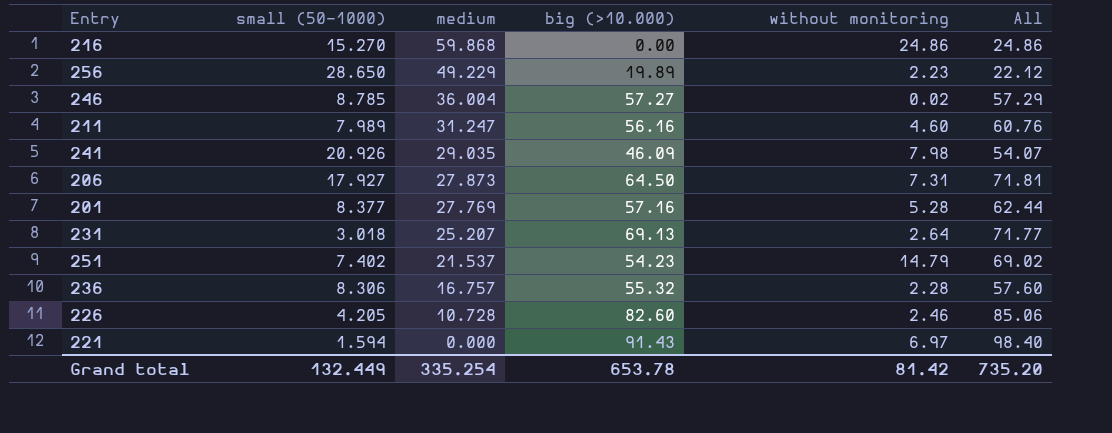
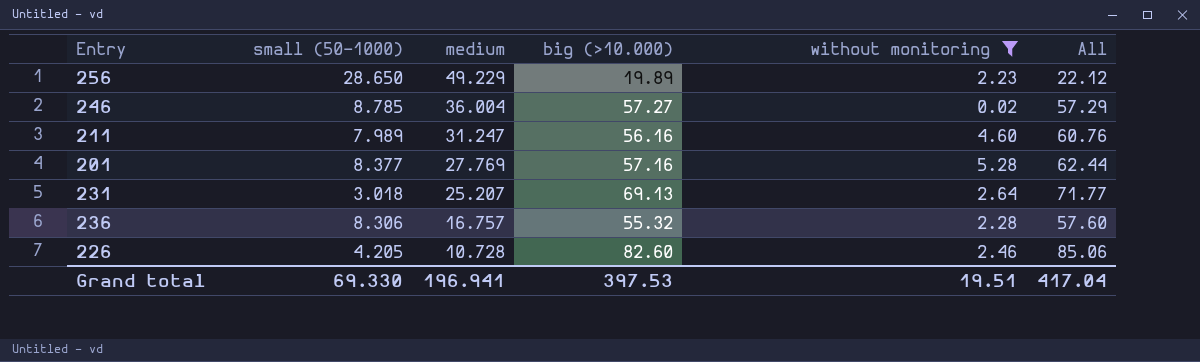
filter: none -> without monitoring <= 5.28
Grand total | small (50-1000): 132.449 -> 69.330
Grand total | medium: 335.254 -> 196.941
Grand total | big (>10.000): 653.78 -> 397.53
Grand total | without monitoring: 81.42 -> 19.51
Grand total | All: 735.20 -> 417.04

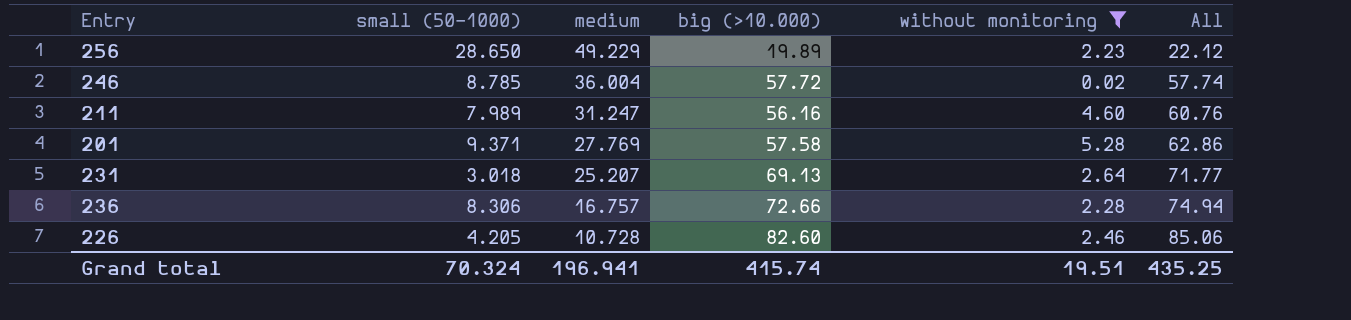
246 | big (>10.000): 57.27 -> 57.72
246 | All: 57.29 -> 57.74
201 | small (50-1000): 8.377 -> 9.371
201 | big (>10.000): 57.16 -> 57.58
201 | All: 62.44 -> 62.86
236 | big (>10.000): 55.32 -> 72.66
236 | All: 57.60 -> 74.94
Grand total | small (50-1000): 69.330 -> 70.324
Grand total | big (>10.000): 397.53 -> 415.74
Grand total | All: 417.04 -> 435.25

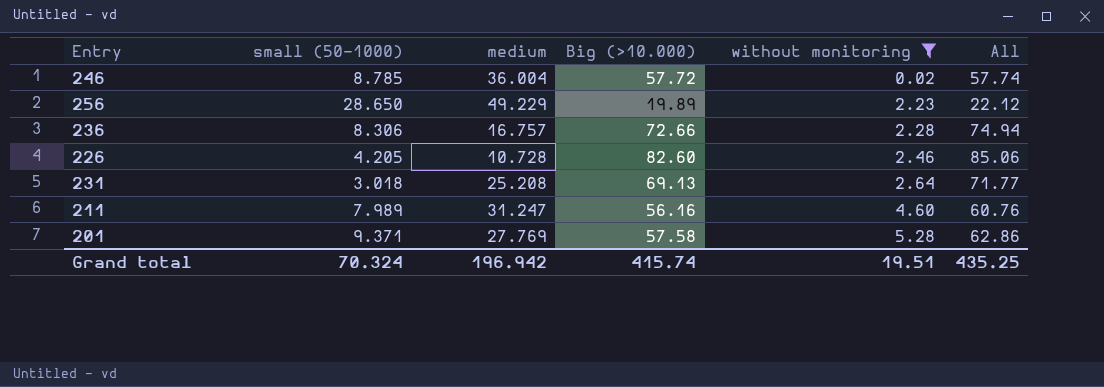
row order: medium descending -> without monitoring ascending
column name: big (>10.000) -> Big (>10.000)
231 | medium: 25.207 -> 25.208
Grand total | medium: 196.941 -> 196.942

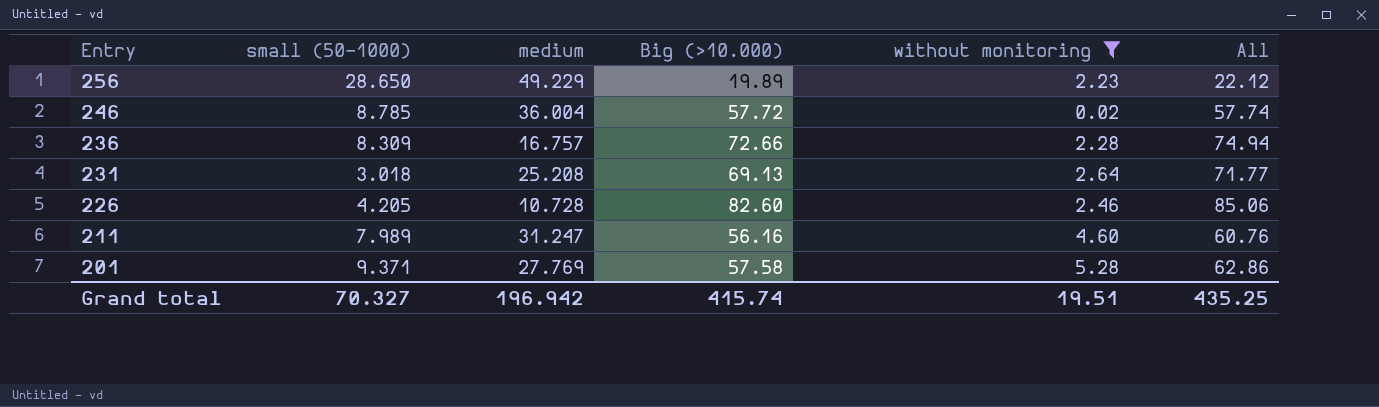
row order: without monitoring ascending -> Entry descending
236 | small (50-1000): 8.306 -> 8.309
Grand total | small (50-1000): 70.324 -> 70.327

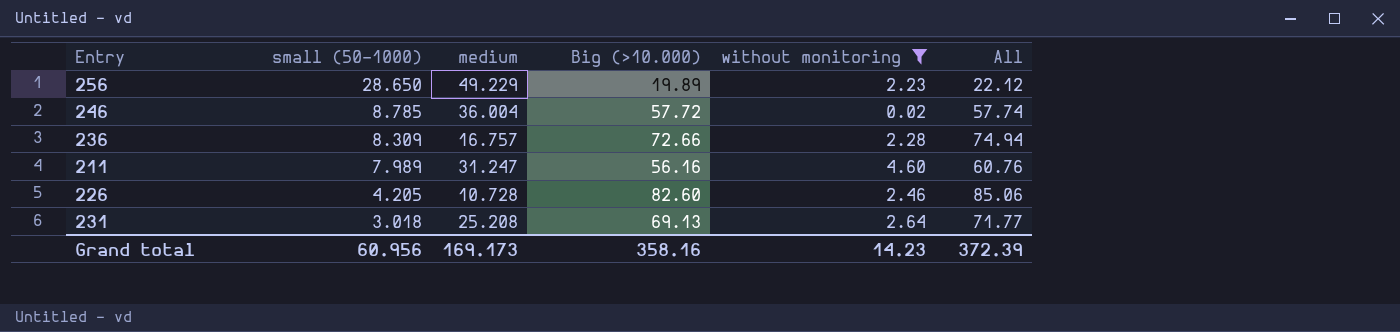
row order: Entry descending -> small (50-1000) descending
row 201: 9.371 | 27.769 | 57.58 | 5.28 | 62.86 -> none
Grand total | small (50-1000): 70.327 -> 60.956
Grand total | medium: 196.942 -> 169.173
Grand total | Big (>10.000): 415.74 -> 358.16
Grand total | without monitoring: 19.51 -> 14.23
Grand total | All: 435.25 -> 372.39

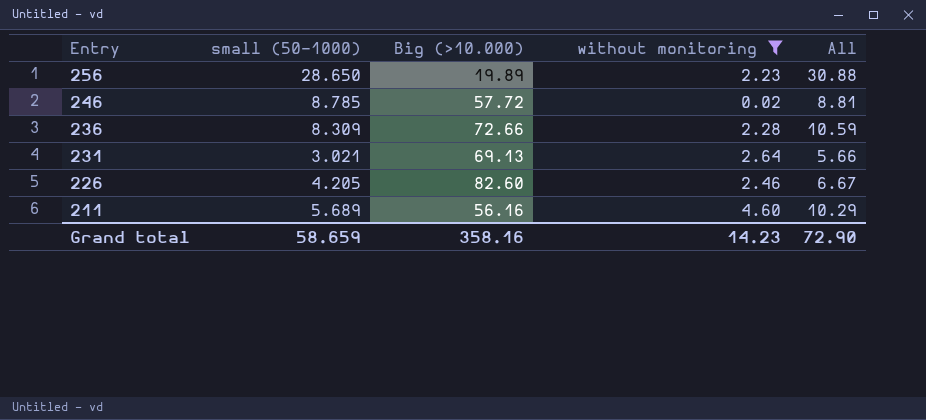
row order: small (50-1000) descending -> Entry descending
column medium | position: 3 -> none
column All | formula: [Big (>10.000)] + [without monitoring] -> [small (50-1000)] + [without monitoring]
231 | small (50-1000): 3.018 -> 3.021
211 | small (50-1000): 7.989 -> 5.689
Grand total | small (50-1000): 60.956 -> 58.659
Grand total | All: 372.39 -> 72.90

